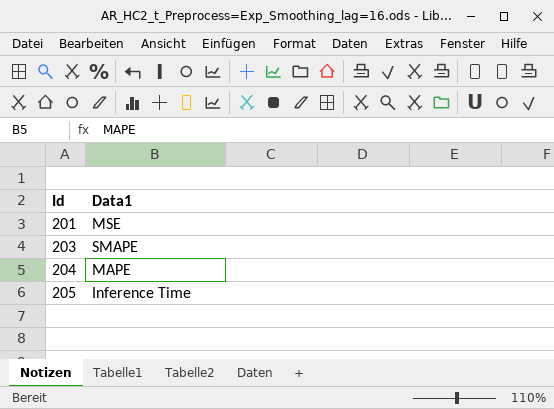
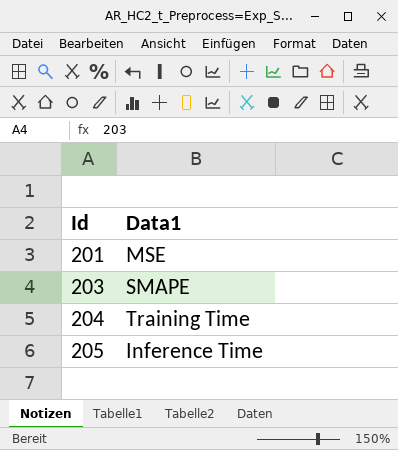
204 | Data1: MAPE -> Training Time

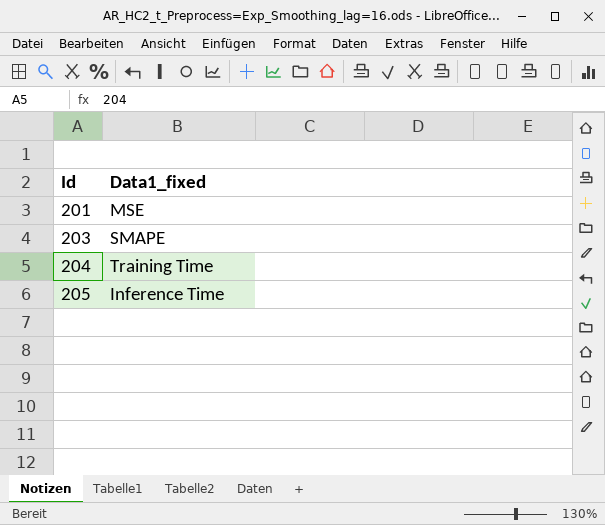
column name: Data1 -> Data1_fixed

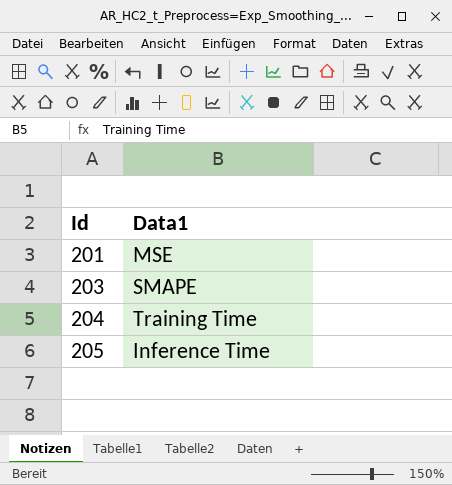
column name: Data1_fixed -> Data1

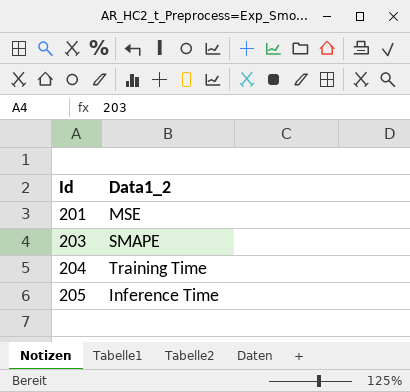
column name: Data1 -> Data1_2

